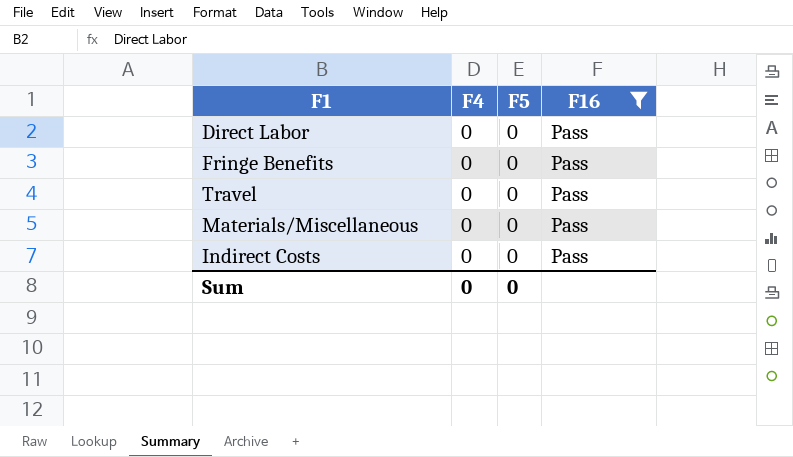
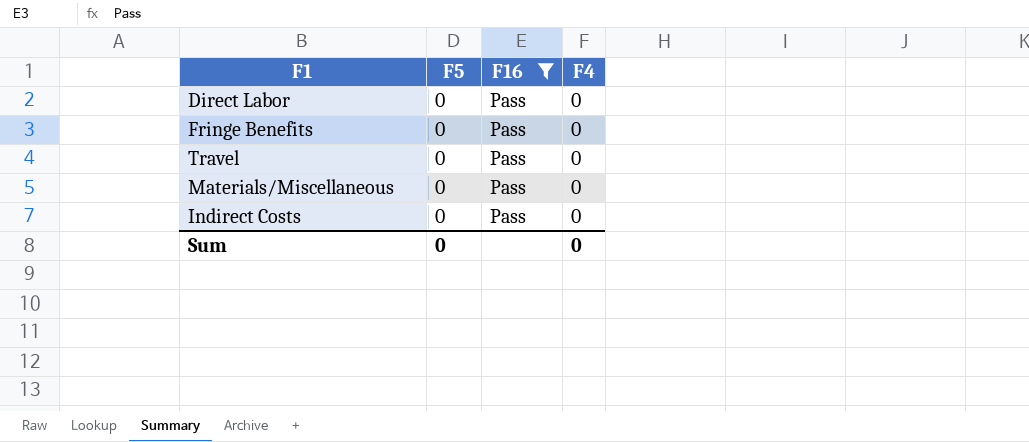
column F4 | position: 2 -> 4

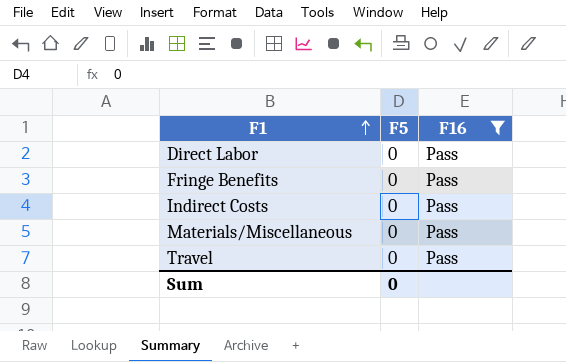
row order: none -> F1 ascending
column F4 | position: 4 -> none

